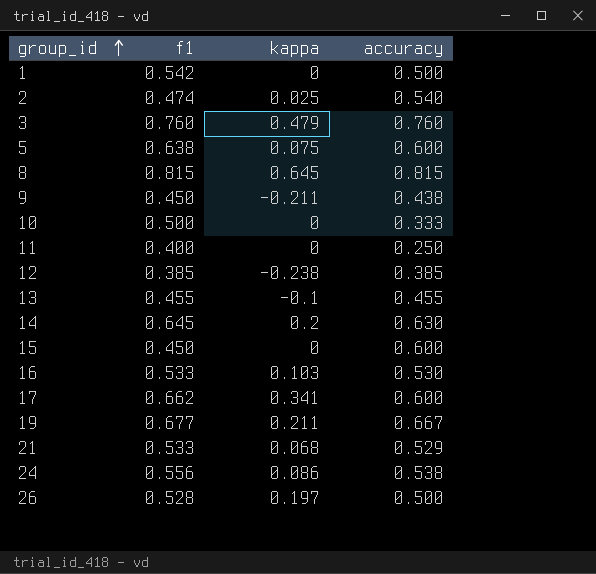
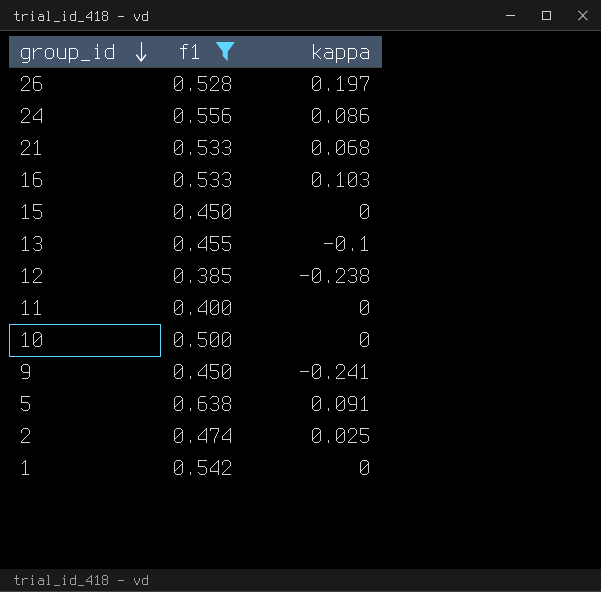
filter: none -> f1 <= 0.638
row order: group_id ascending -> group_id descending
column accuracy | position: 4 -> none
9 | kappa: -0.211 -> -0.241
5 | kappa: 0.075 -> 0.091

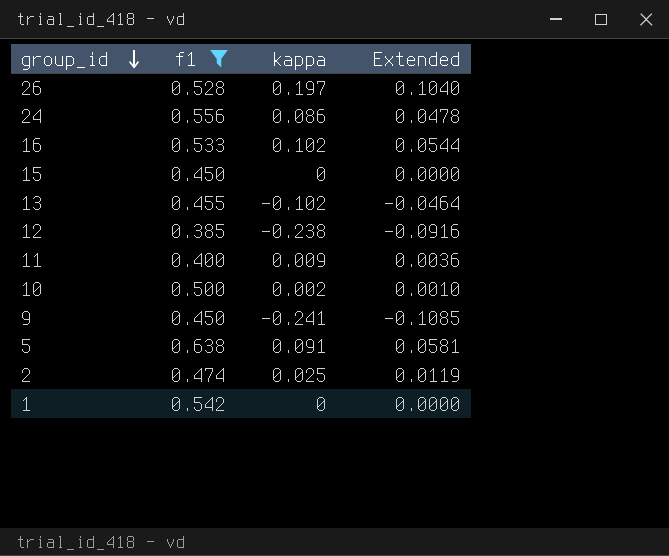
column Extended | formula: none -> [f1] * [kappa]
row 21: 0.533 | 0.068 -> none
16 | kappa: 0.103 -> 0.102
13 | kappa: -0.1 -> -0.102
11 | kappa: 0 -> 0.009
10 | kappa: 0 -> 0.002

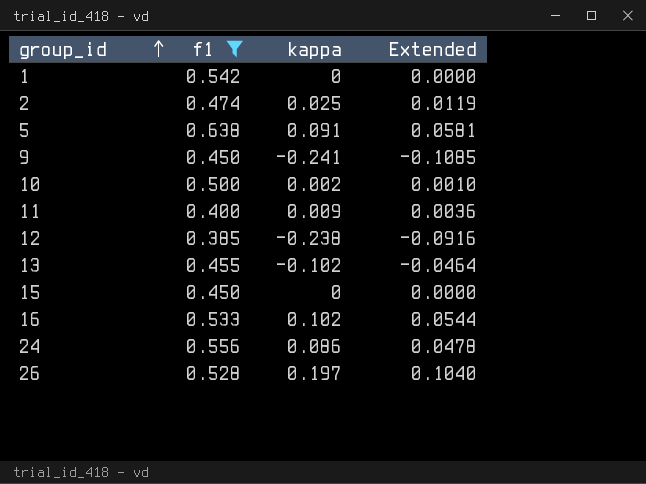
row order: group_id descending -> group_id ascending

